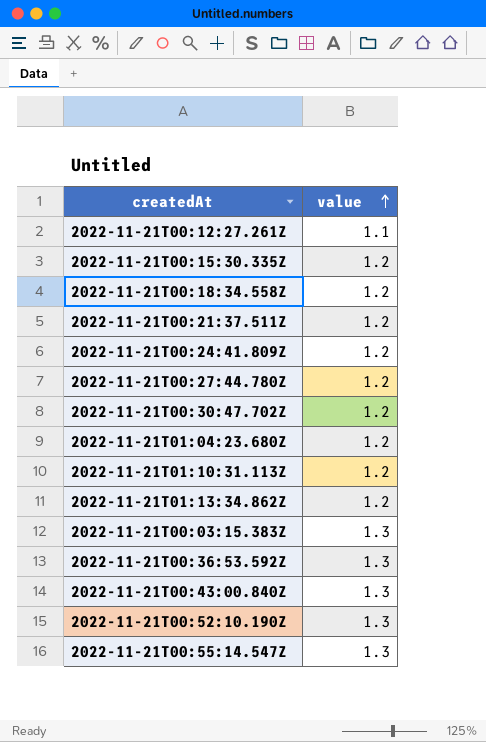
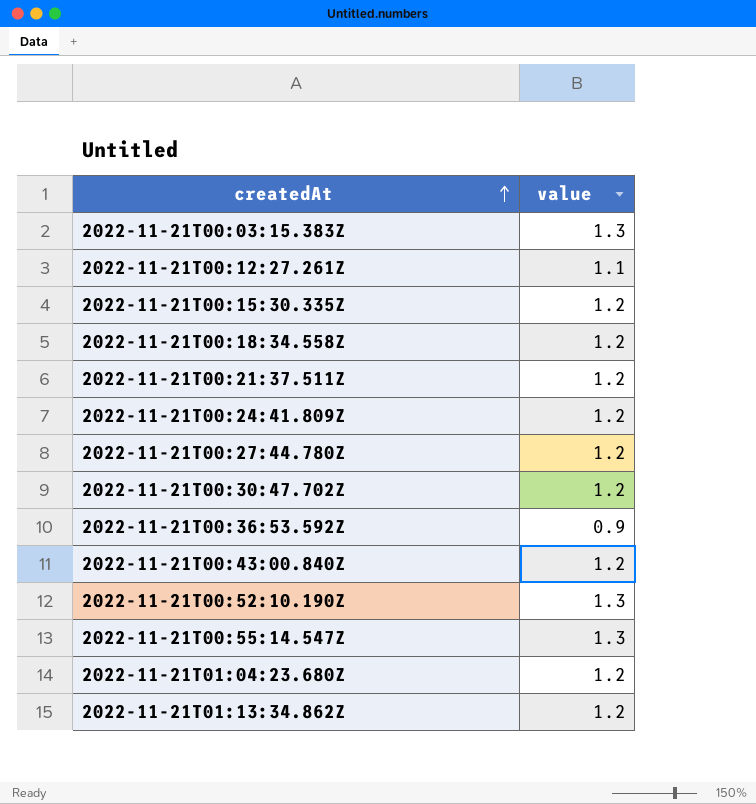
row order: value ascending -> createdAt ascending
row 2022-11-21T01:10:31.113Z: 1.2 -> none
2022-11-21T00:36:53.592Z | value: 1.3 -> 0.9
2022-11-21T00:43:00.840Z | value: 1.3 -> 1.2

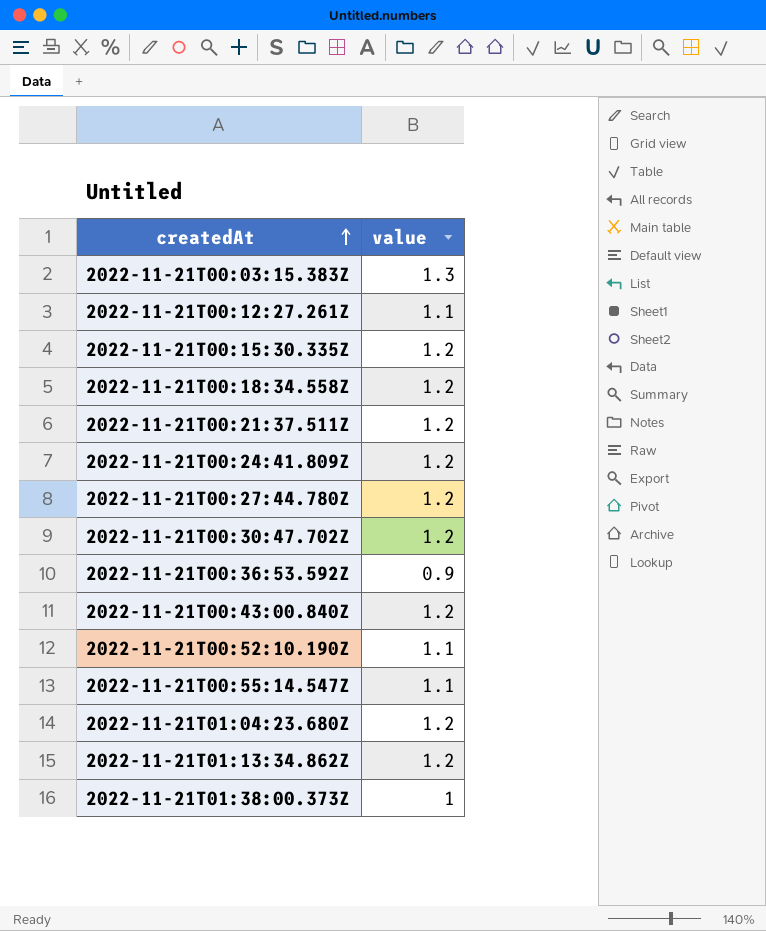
2022-11-21T00:52:10.190Z | value: 1.3 -> 1.1
2022-11-21T00:55:14.547Z | value: 1.3 -> 1.1
row 2022-11-21T01:38:00.373Z: none -> 1

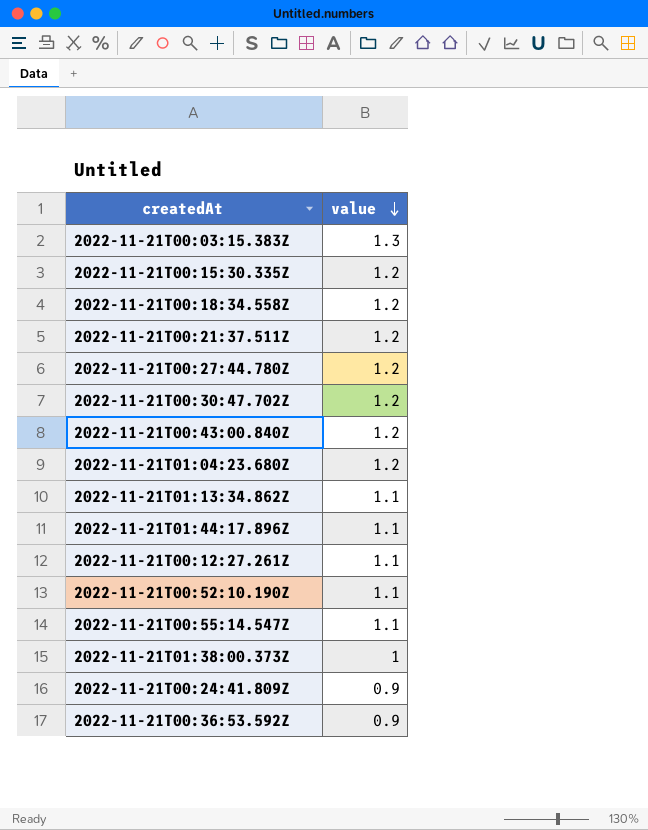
row order: createdAt ascending -> value descending
2022-11-21T01:13:34.862Z | value: 1.2 -> 1.1
row 2022-11-21T01:44:17.896Z: none -> 1.1
2022-11-21T00:24:41.809Z | value: 1.2 -> 0.9

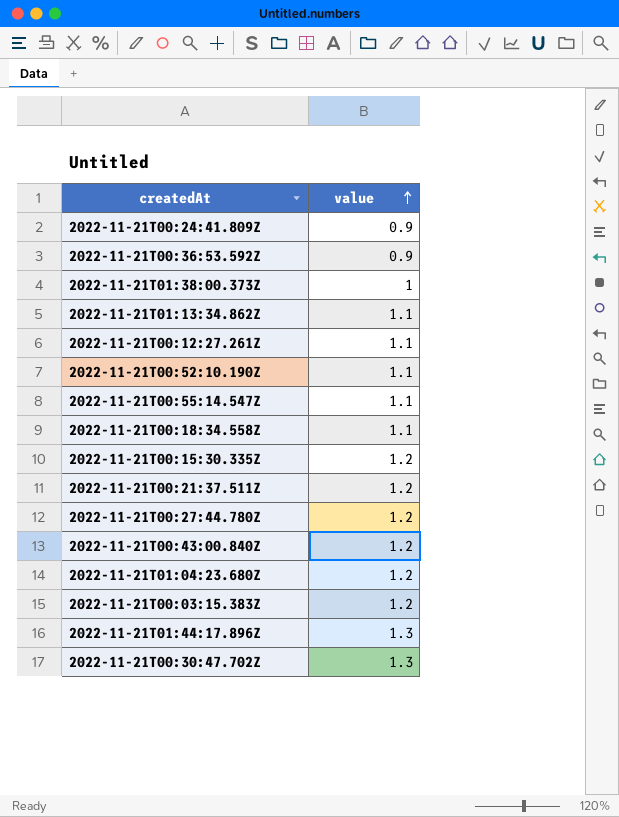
row order: value descending -> value ascending
2022-11-21T00:18:34.558Z | value: 1.2 -> 1.1
2022-11-21T00:03:15.383Z | value: 1.3 -> 1.2
2022-11-21T01:44:17.896Z | value: 1.1 -> 1.3
2022-11-21T00:30:47.702Z | value: 1.2 -> 1.3

